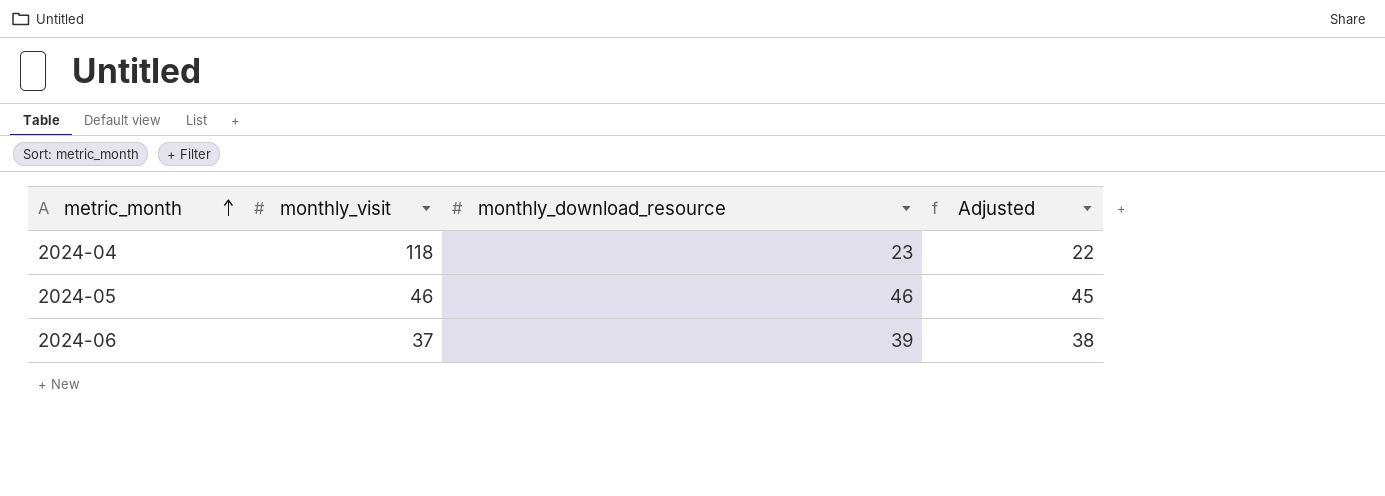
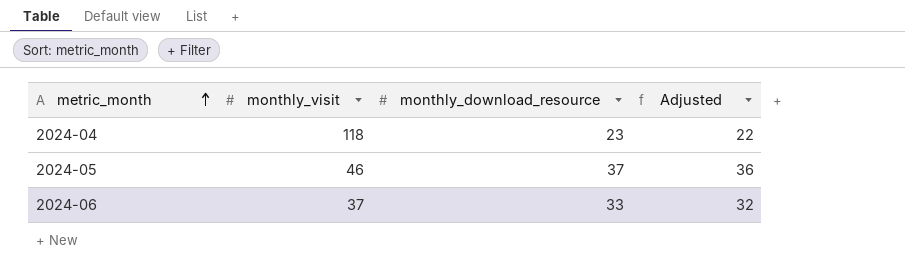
2024-05 | monthly_download_resource: 46 -> 37
2024-05 | Adjusted: 45 -> 36
2024-06 | monthly_download_resource: 39 -> 33
2024-06 | Adjusted: 38 -> 32

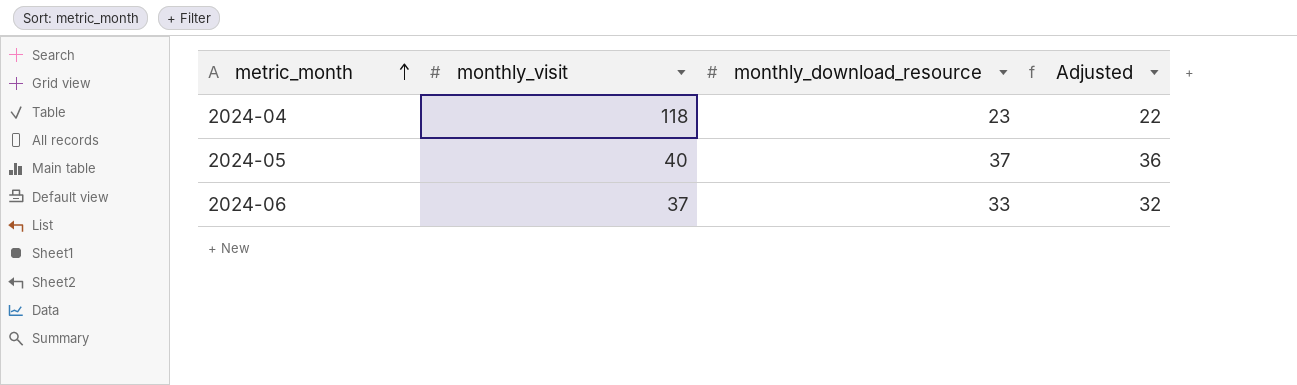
2024-05 | monthly_visit: 46 -> 40

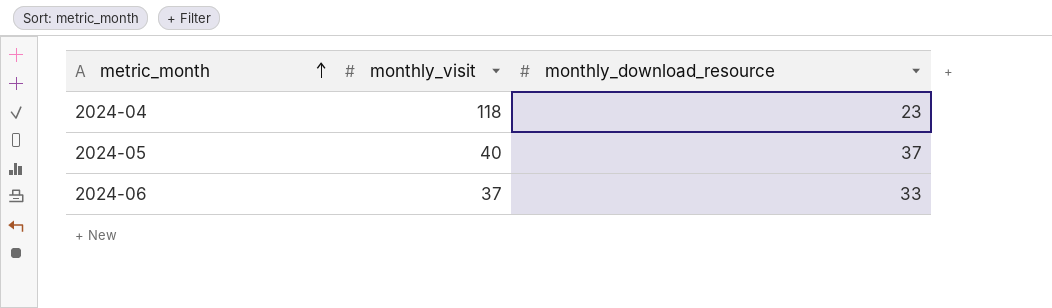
column Adjusted | formula: [monthly_download_resource] - 1 -> none

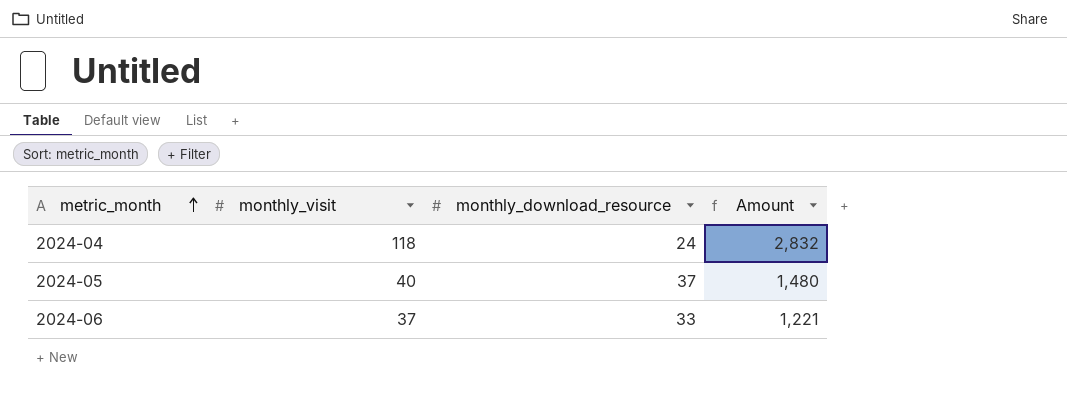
column Amount | formula: none -> [monthly_visit] * [monthly_download_resource]
2024-04 | monthly_download_resource: 23 -> 24

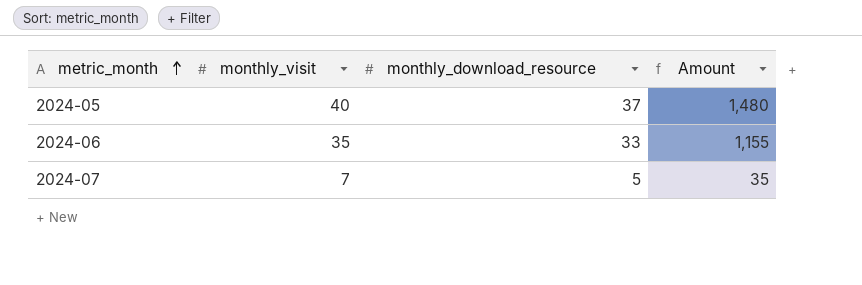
row 2024-04: 118 | 24 | 2,832 -> none
2024-06 | monthly_visit: 37 -> 35
2024-06 | Amount: 1,221 -> 1,155
row 2024-07: none -> 7 | 5 | 35

